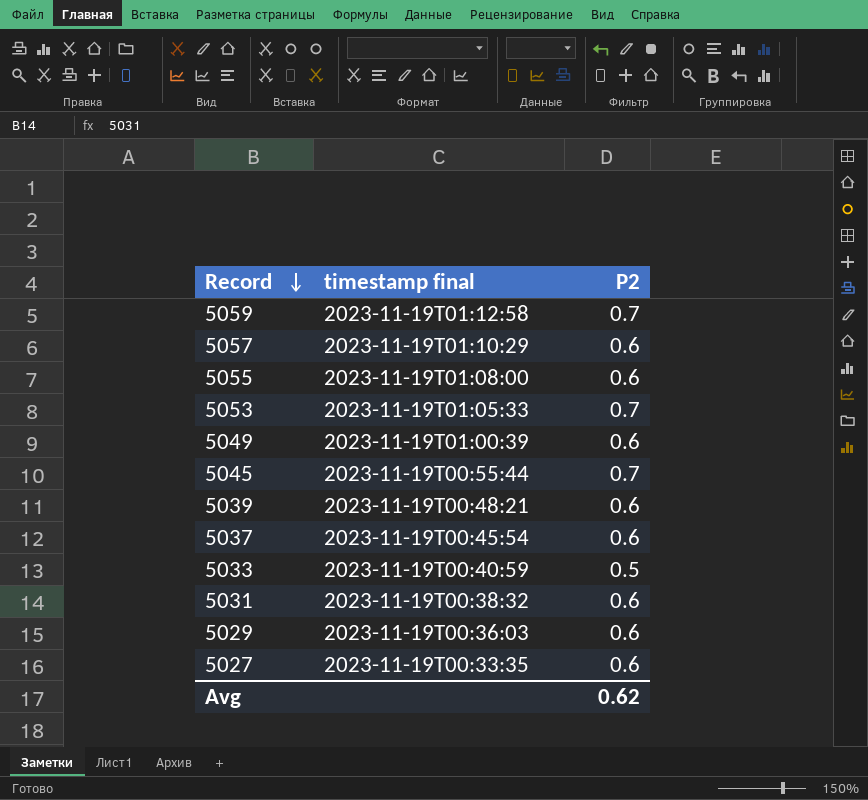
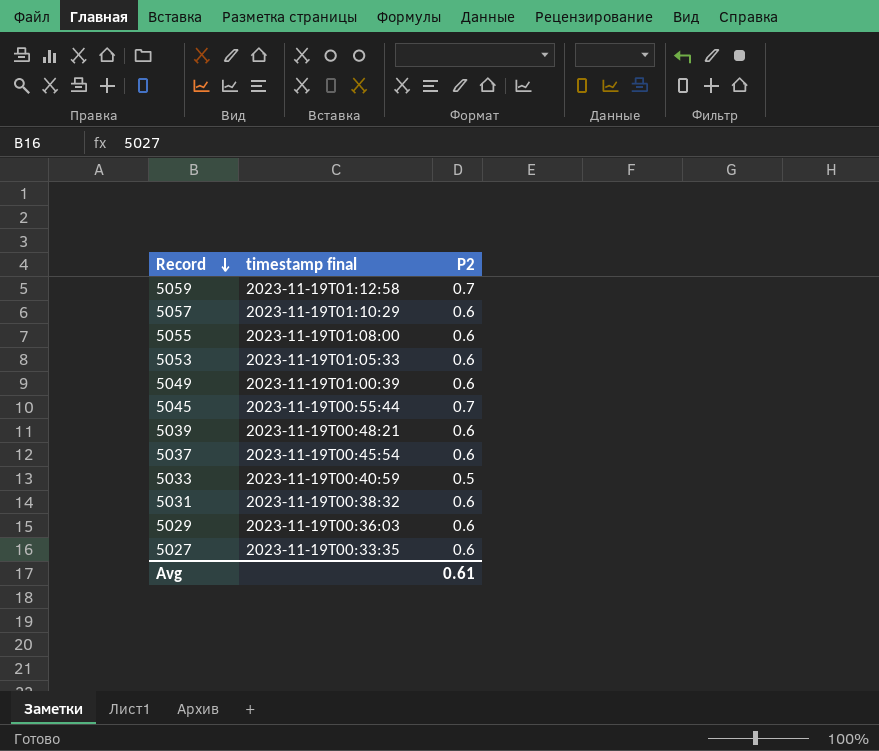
5053 | P2: 0.7 -> 0.6
Avg | P2: 0.62 -> 0.61

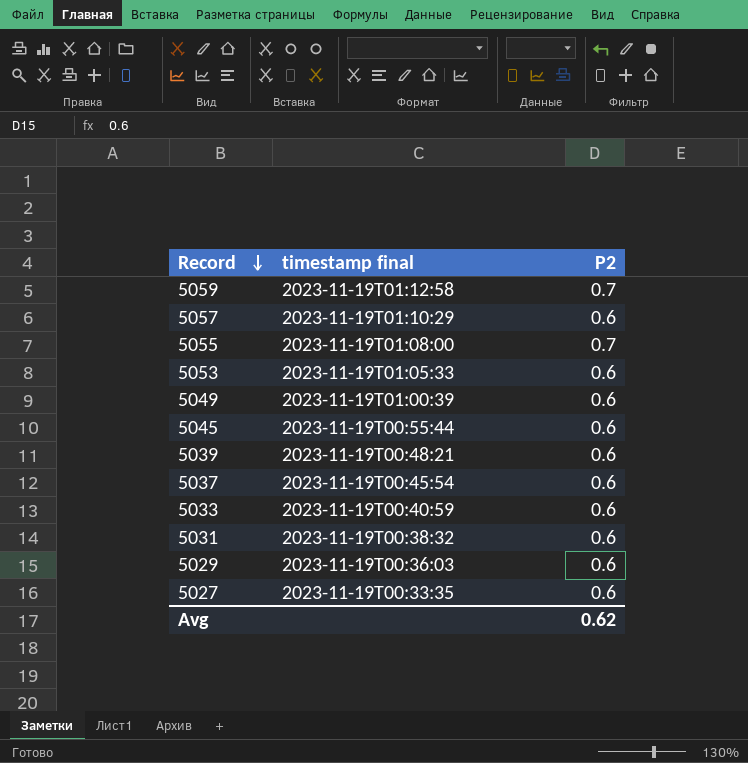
5055 | P2: 0.6 -> 0.7
5045 | P2: 0.7 -> 0.6
5033 | P2: 0.5 -> 0.6
Avg | P2: 0.61 -> 0.62

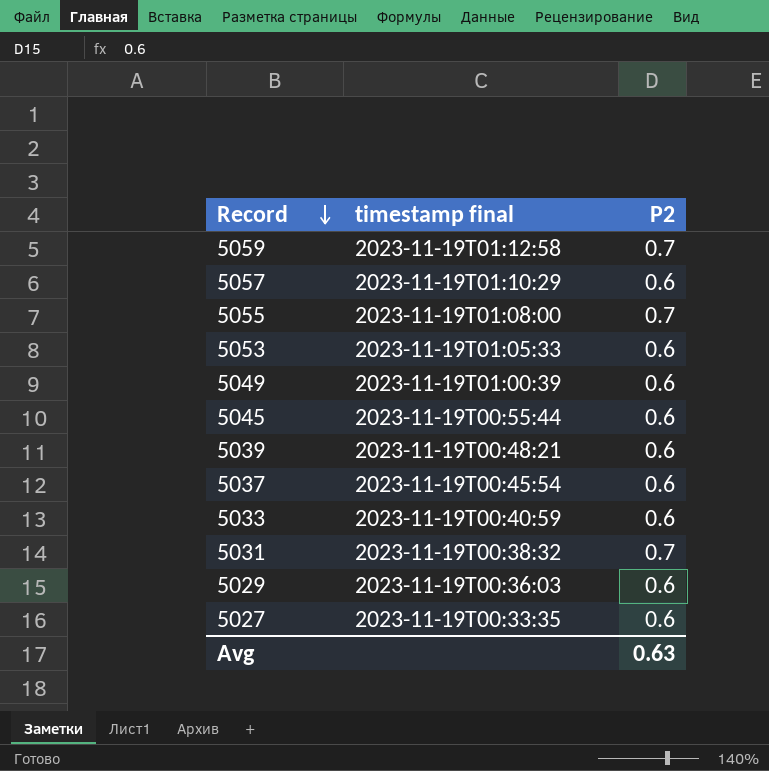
5031 | P2: 0.6 -> 0.7
Avg | P2: 0.62 -> 0.63

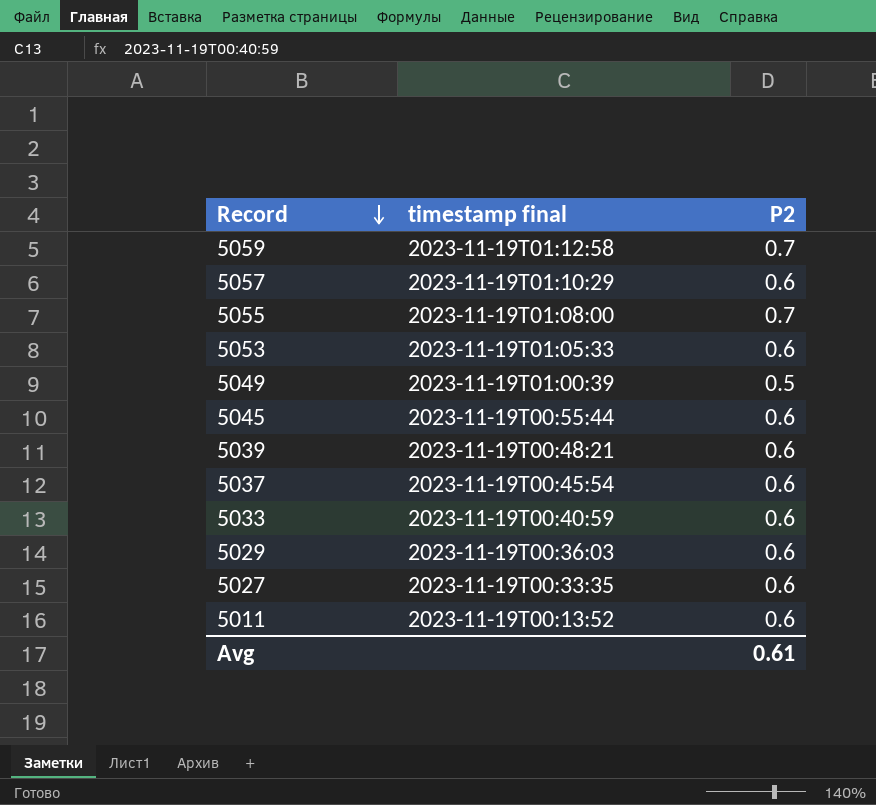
row 5031: 2023-11-19T00:38:32 | 0.7 -> none
5049 | P2: 0.6 -> 0.5
row 5011: none -> 2023-11-19T00:13:52 | 0.6
Avg | P2: 0.63 -> 0.61

